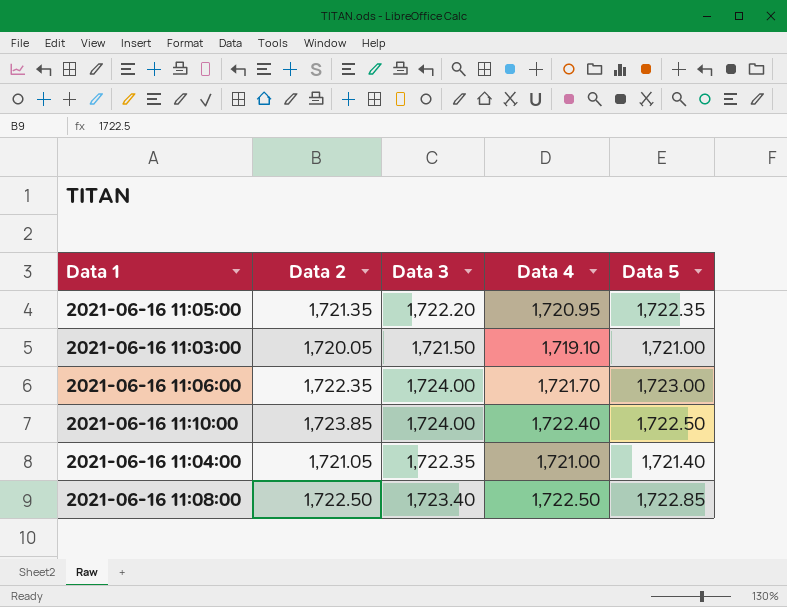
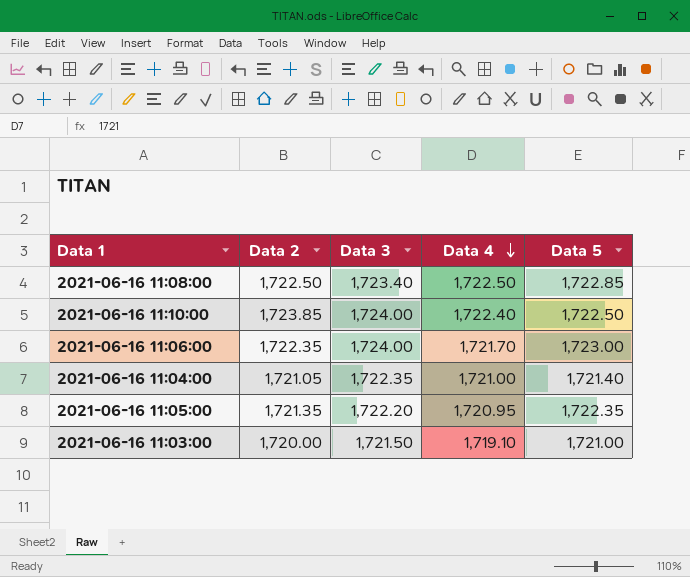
row order: none -> Data 4 descending
2021-06-16 11:03:00 | Data 2: 1,720.05 -> 1,720.00

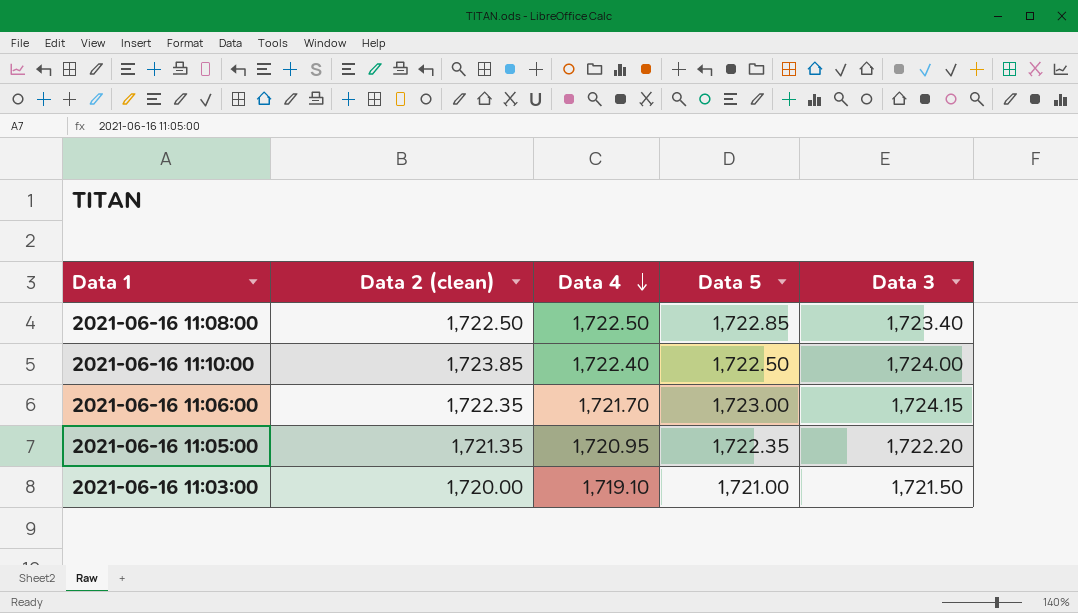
column name: Data 2 -> Data 2 (clean)
column Data 3 | position: 3 -> 5
row 2021-06-16 11:04:00: 1,721.05 | 1,722.35 | 1,721.00 | 1,721.40 -> none
2021-06-16 11:06:00 | Data 3: 1,724.00 -> 1,724.15

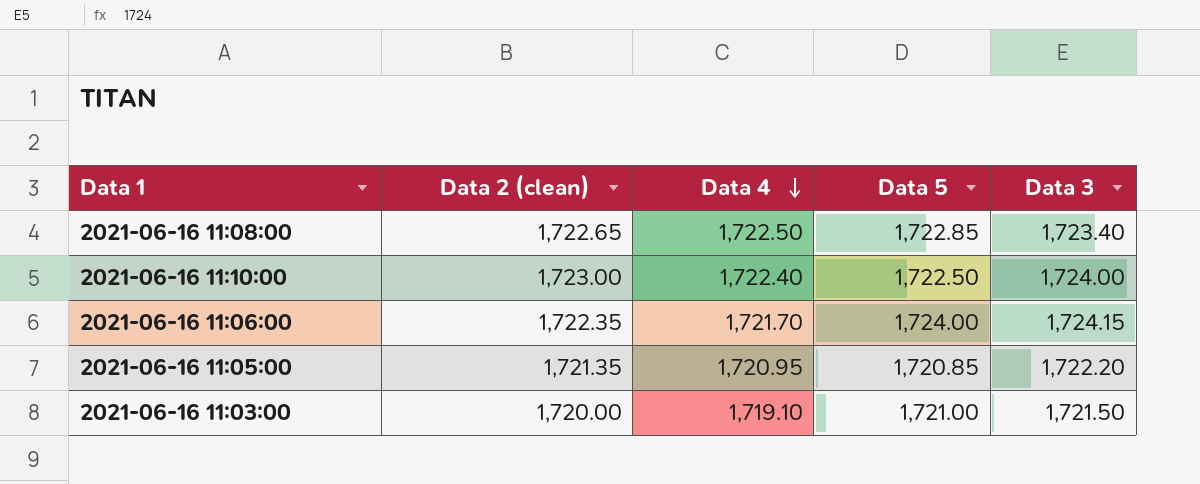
2021-06-16 11:08:00 | Data 2 (clean): 1,722.50 -> 1,722.65
2021-06-16 11:10:00 | Data 2 (clean): 1,723.85 -> 1,723.00
2021-06-16 11:06:00 | Data 5: 1,723.00 -> 1,724.00
2021-06-16 11:05:00 | Data 5: 1,722.35 -> 1,720.85

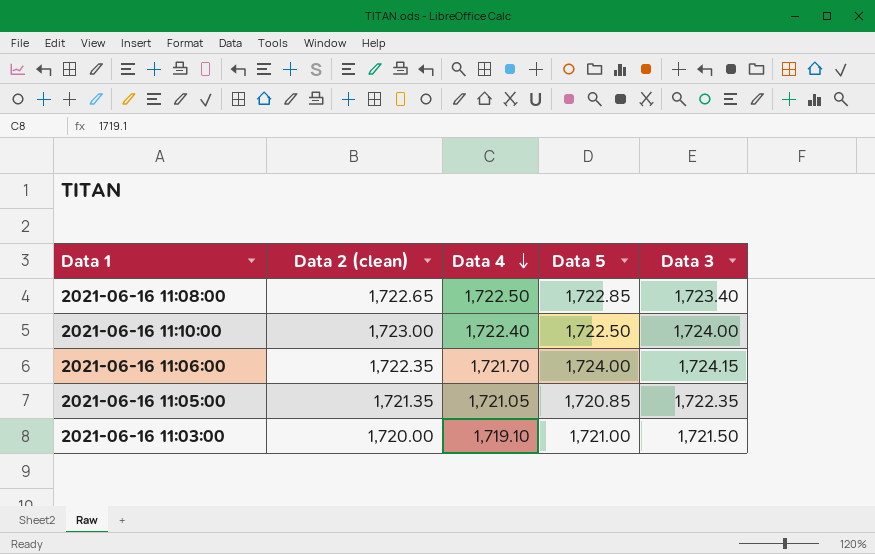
2021-06-16 11:05:00 | Data 4: 1,720.95 -> 1,721.05
2021-06-16 11:05:00 | Data 3: 1,722.20 -> 1,722.35

